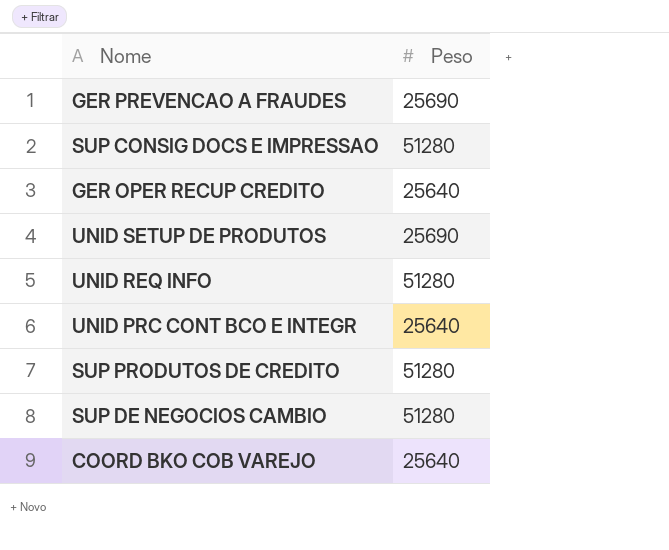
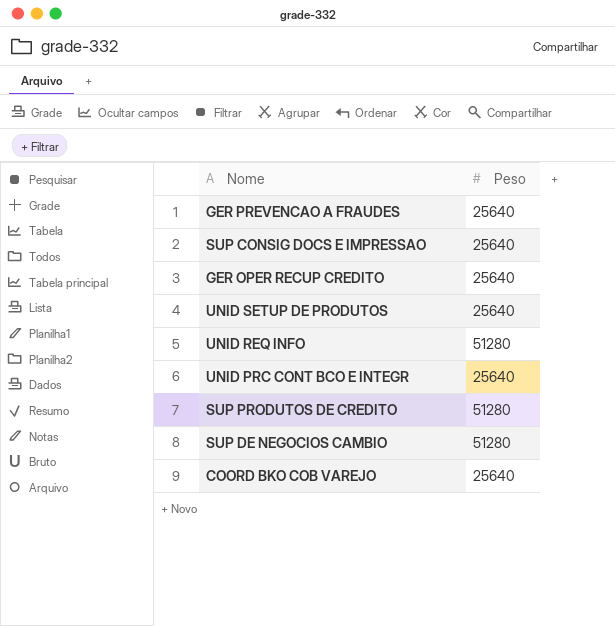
GER PREVENCAO A FRAUDES | Peso: 25690 -> 25640
SUP CONSIG DOCS E IMPRESSAO | Peso: 51280 -> 25640
UNID SETUP DE PRODUTOS | Peso: 25690 -> 25640

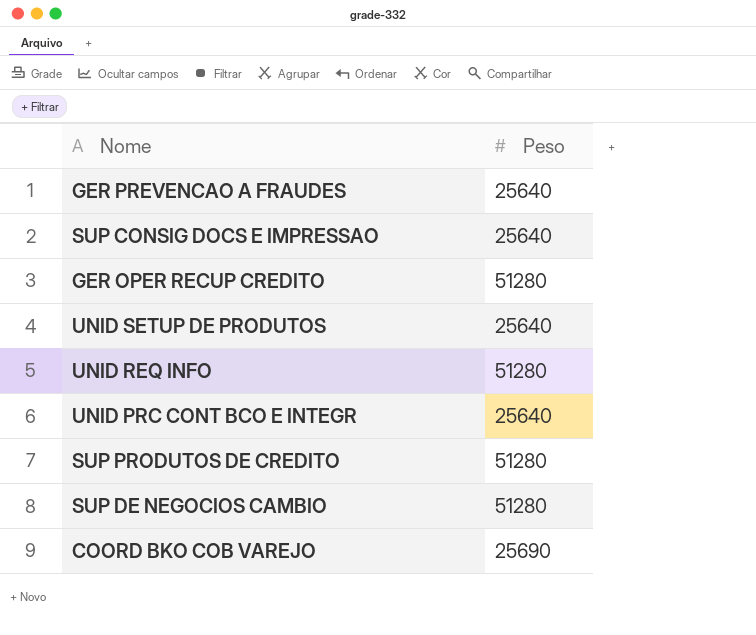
GER OPER RECUP CREDITO | Peso: 25640 -> 51280
COORD BKO COB VAREJO | Peso: 25640 -> 25690

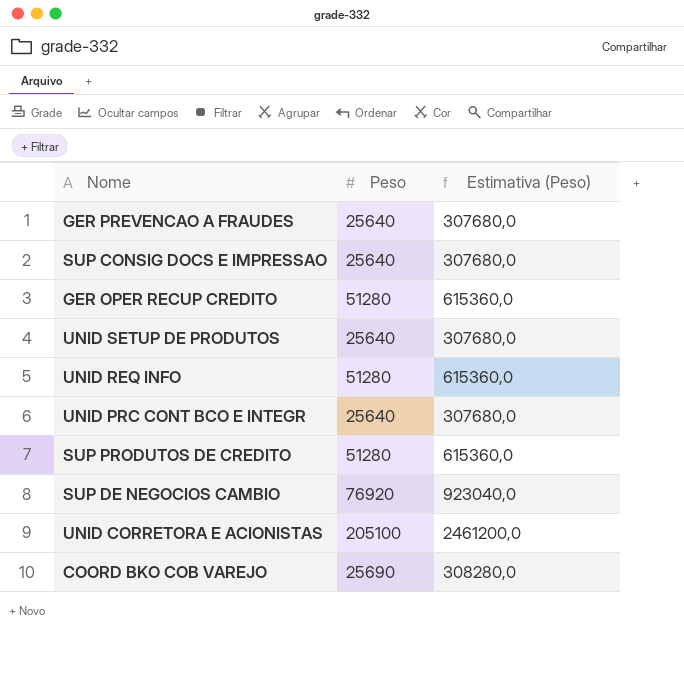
column Estimativa (Peso) | formula: none -> [Peso] * 12
SUP DE NEGOCIOS CAMBIO | Peso: 51280 -> 76920
row UNID CORRETORA E ACIONISTAS: none -> 205100 | 2461200,0

